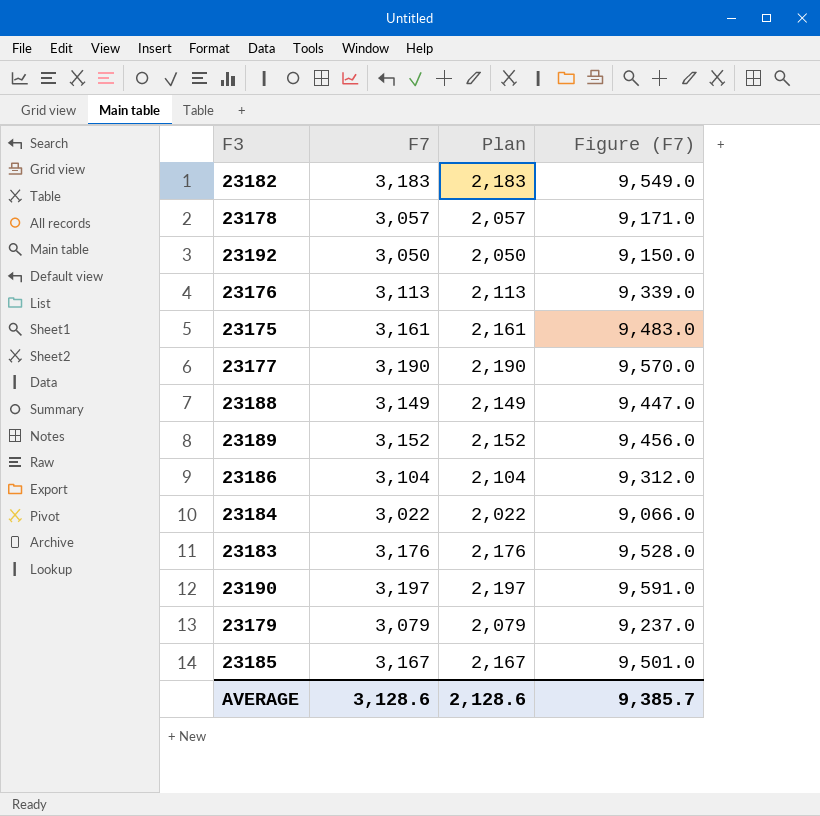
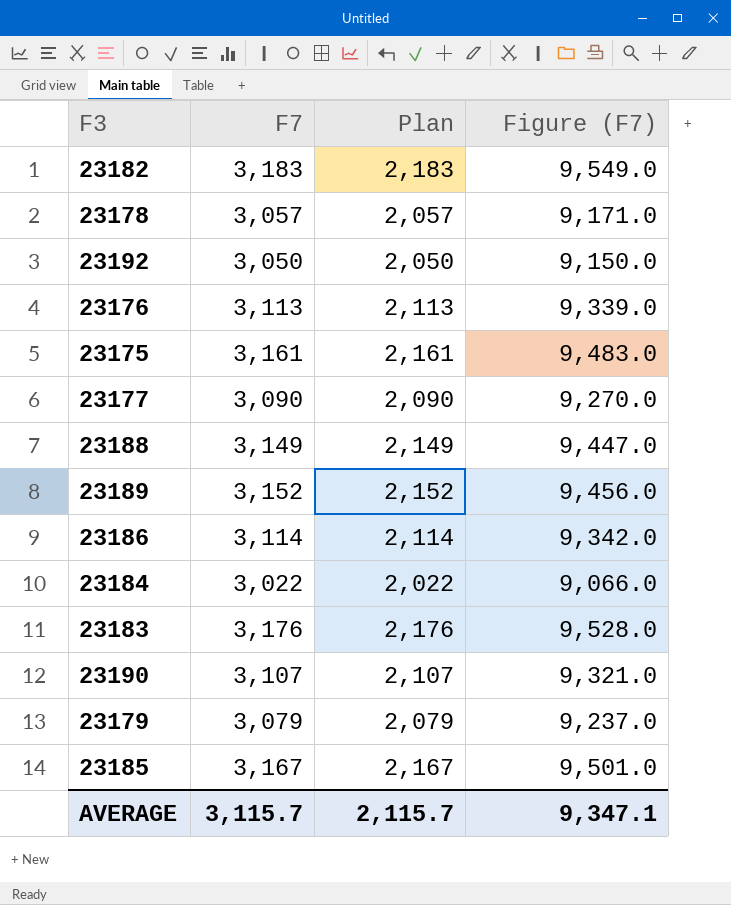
23177 | F7: 3,190 -> 3,090
23177 | Plan: 2,190 -> 2,090
23177 | Figure (F7): 9,570.0 -> 9,270.0
23186 | F7: 3,104 -> 3,114
23186 | Plan: 2,104 -> 2,114
23186 | Figure (F7): 9,312.0 -> 9,342.0
23190 | F7: 3,197 -> 3,107
23190 | Plan: 2,197 -> 2,107
23190 | Figure (F7): 9,591.0 -> 9,321.0
AVERAGE | F7: 3,128.6 -> 3,115.7
AVERAGE | Plan: 2,128.6 -> 2,115.7
AVERAGE | Figure (F7): 9,385.7 -> 9,347.1

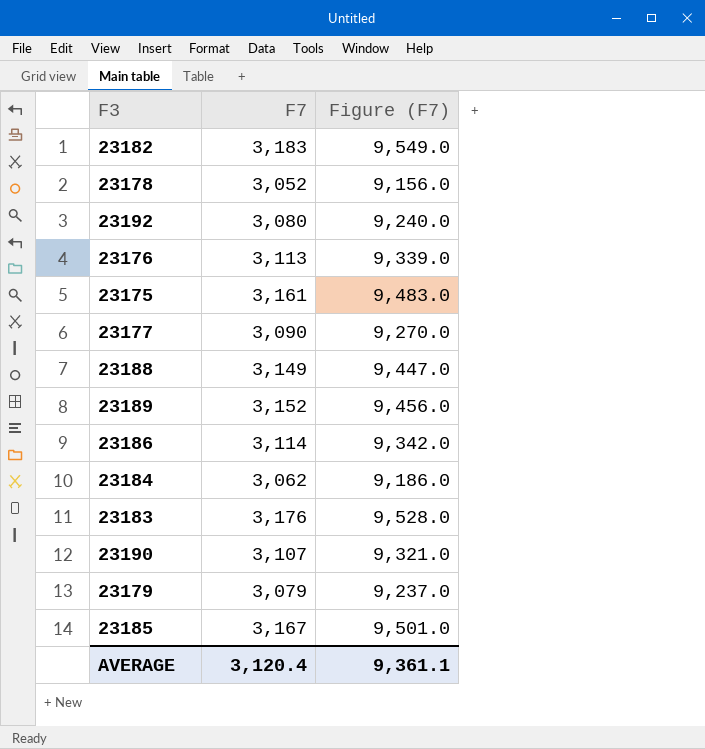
column Plan | formula: [F7] - 1000 -> none
23178 | F7: 3,057 -> 3,052
23178 | Figure (F7): 9,171.0 -> 9,156.0
23192 | F7: 3,050 -> 3,080
23192 | Figure (F7): 9,150.0 -> 9,240.0
23184 | F7: 3,022 -> 3,062
23184 | Figure (F7): 9,066.0 -> 9,186.0
AVERAGE | F7: 3,115.7 -> 3,120.4
AVERAGE | Figure (F7): 9,347.1 -> 9,361.1

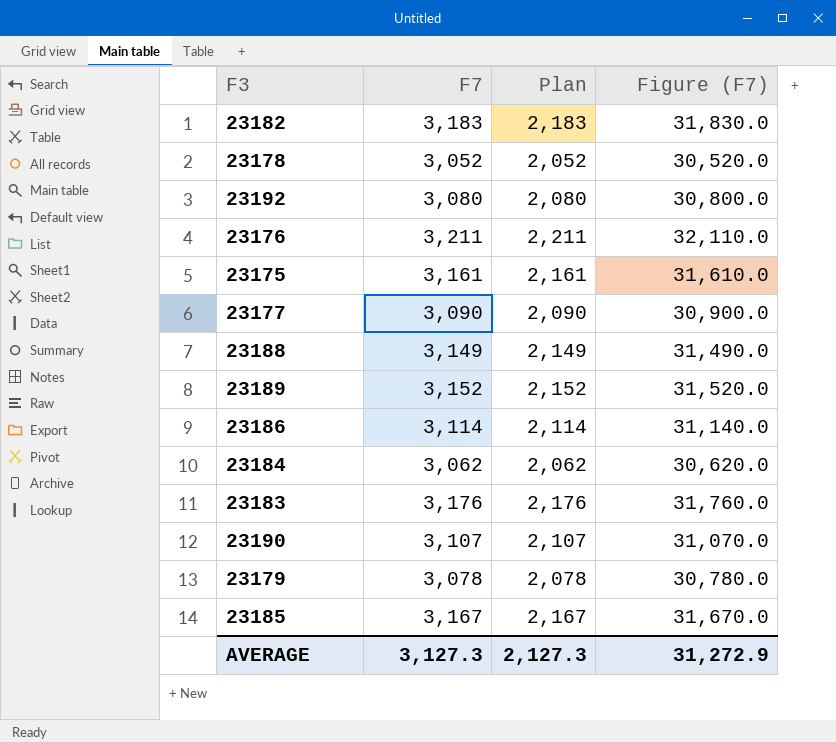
column Plan | formula: none -> [F7] - 1000
column Figure (F7) | formula: [F7] * 3 -> [F7] * 10
23176 | F7: 3,113 -> 3,211
23179 | F7: 3,079 -> 3,078
AVERAGE | F7: 3,120.4 -> 3,127.3
AVERAGE | Figure (F7): 9,361.1 -> 31,272.9

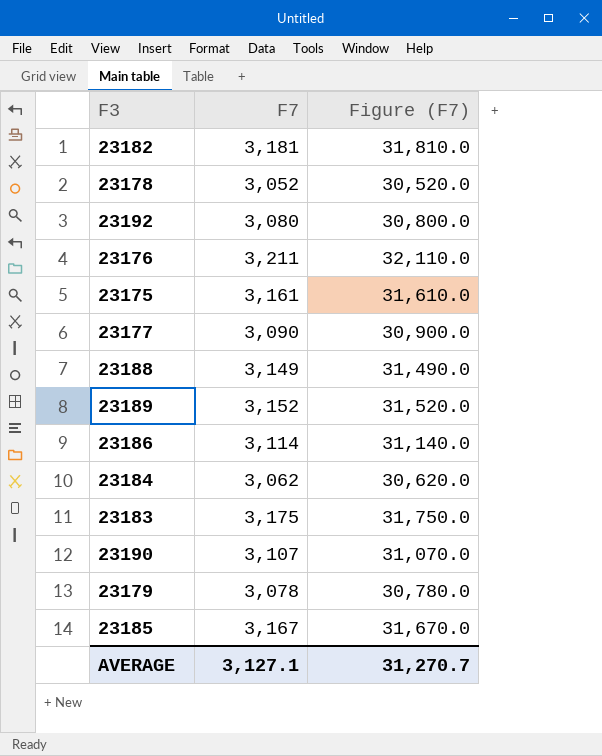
column Plan | formula: [F7] - 1000 -> none
23182 | F7: 3,183 -> 3,181
23182 | Figure (F7): 31,830.0 -> 31,810.0
23183 | F7: 3,176 -> 3,175
23183 | Figure (F7): 31,760.0 -> 31,750.0
AVERAGE | F7: 3,127.3 -> 3,127.1
AVERAGE | Figure (F7): 31,272.9 -> 31,270.7

